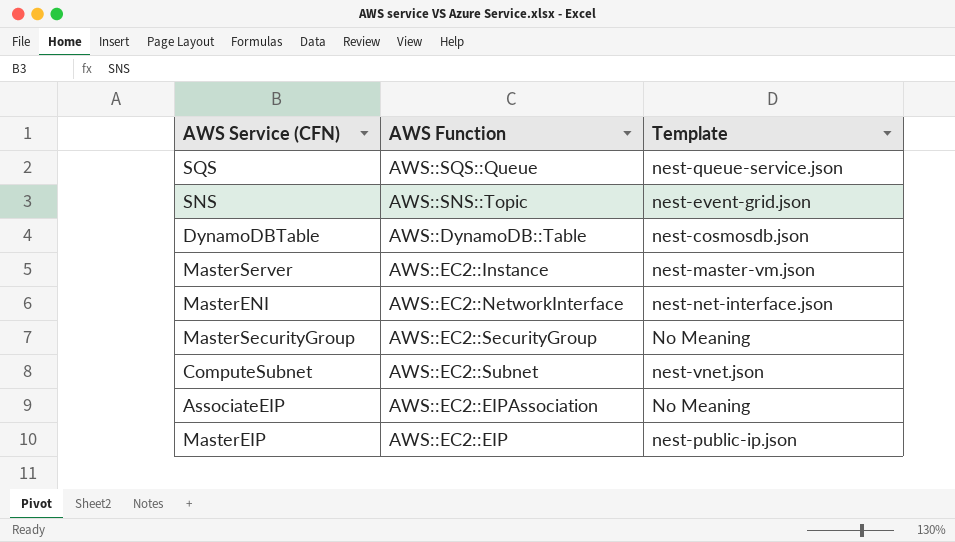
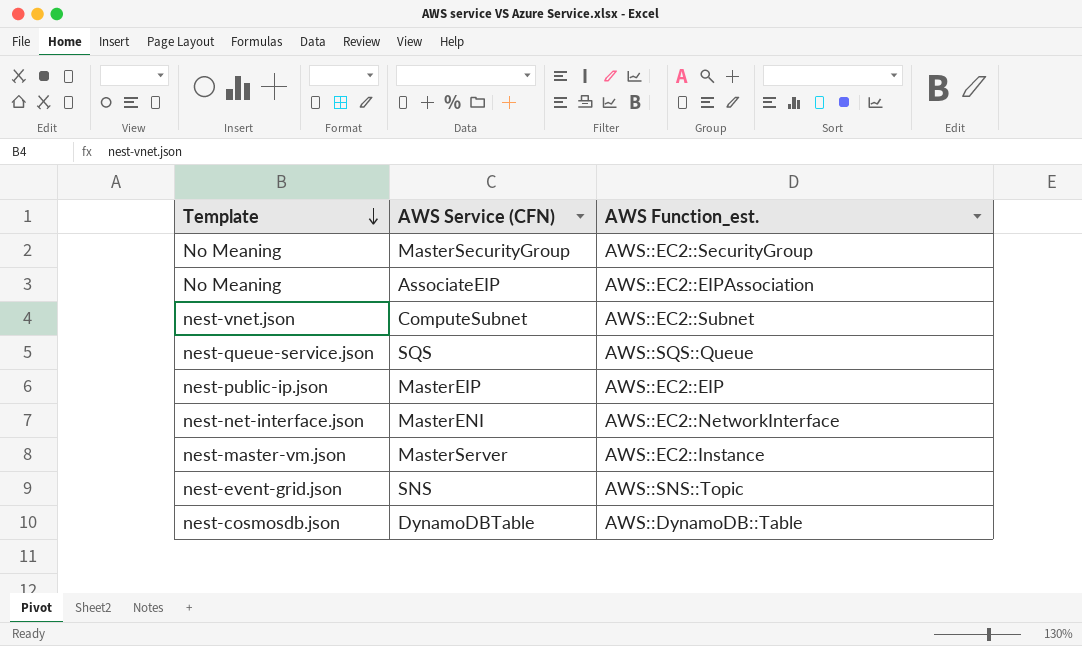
row order: none -> Template descending
column Template | position: 3 -> 1
column name: AWS Function -> AWS Function_est.

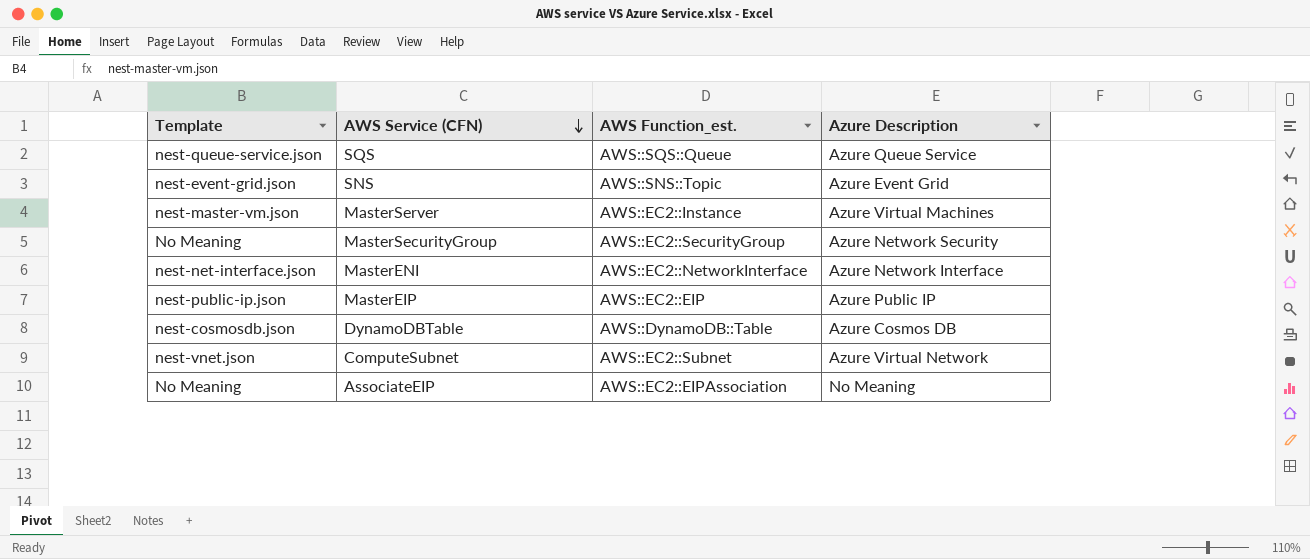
row order: Template descending -> AWS Service (CFN) descending
column Azure Description | position: none -> 4

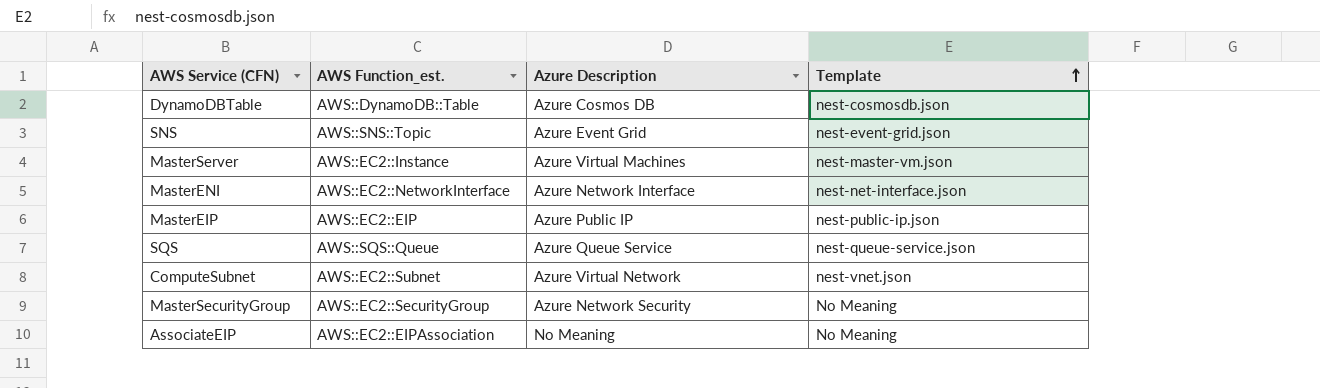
row order: AWS Service (CFN) descending -> Template ascending
column Template | position: 1 -> 4

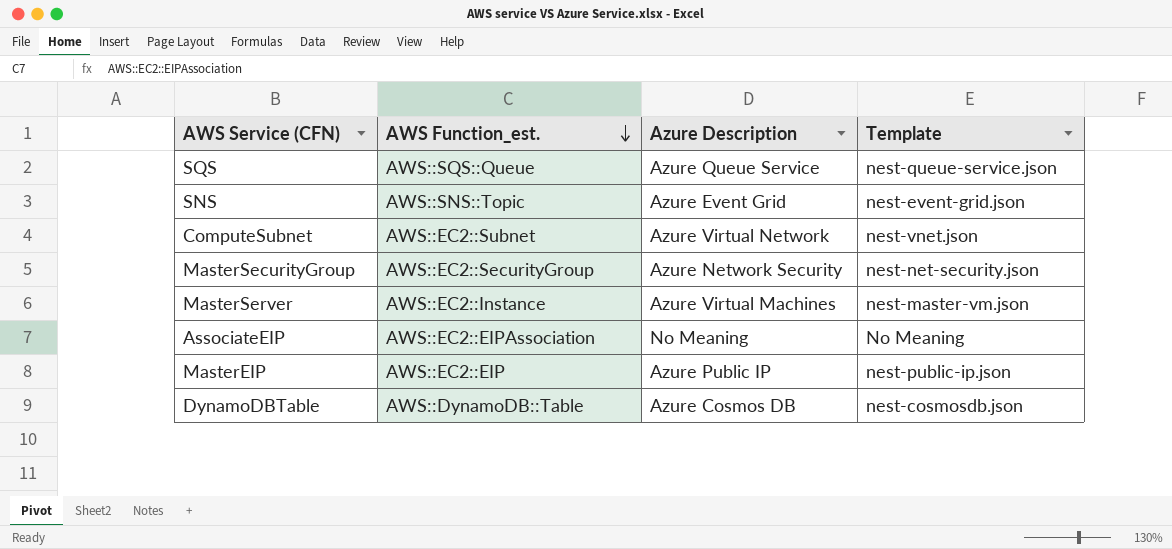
row order: Template ascending -> AWS Function_est. descending
row MasterENI: AWS::EC2::NetworkInterface | Azure Network Interface | nest-net-interface.json -> none
MasterSecurityGroup | Template: No Meaning -> nest-net-security.json

